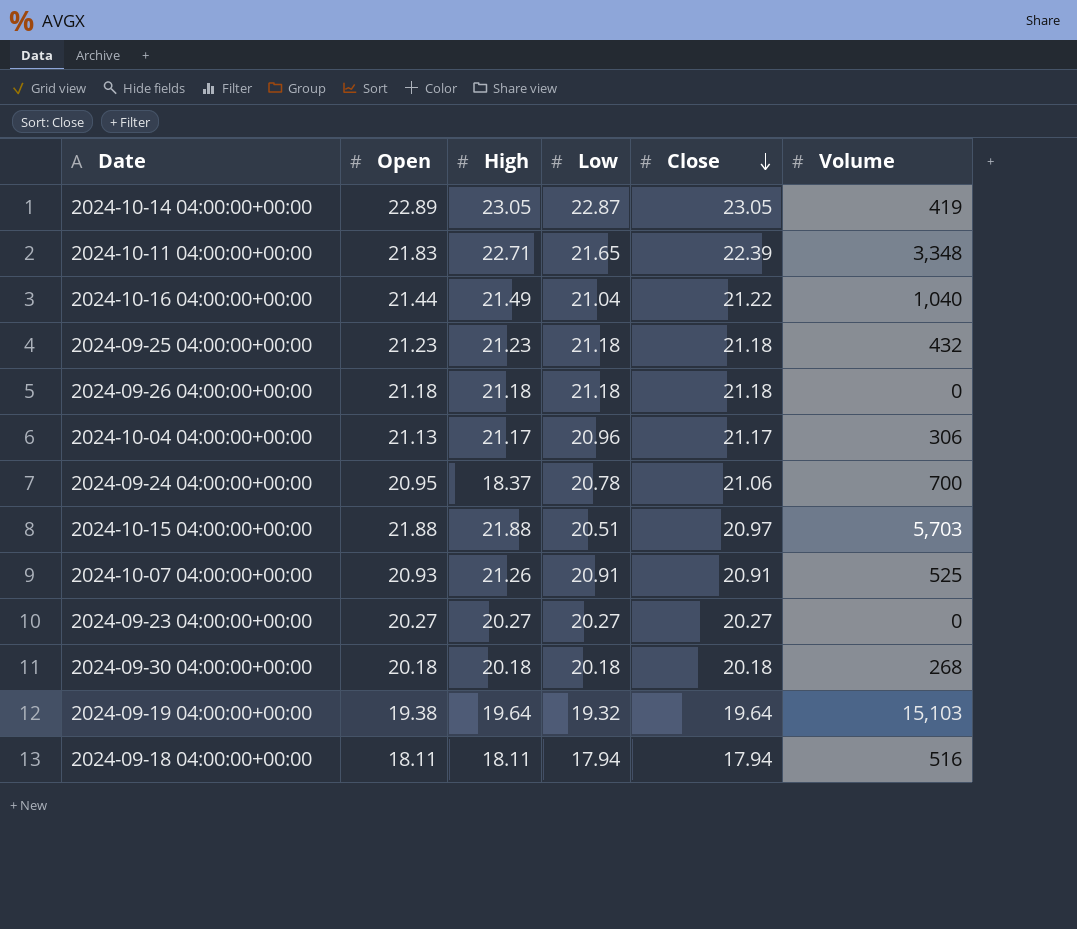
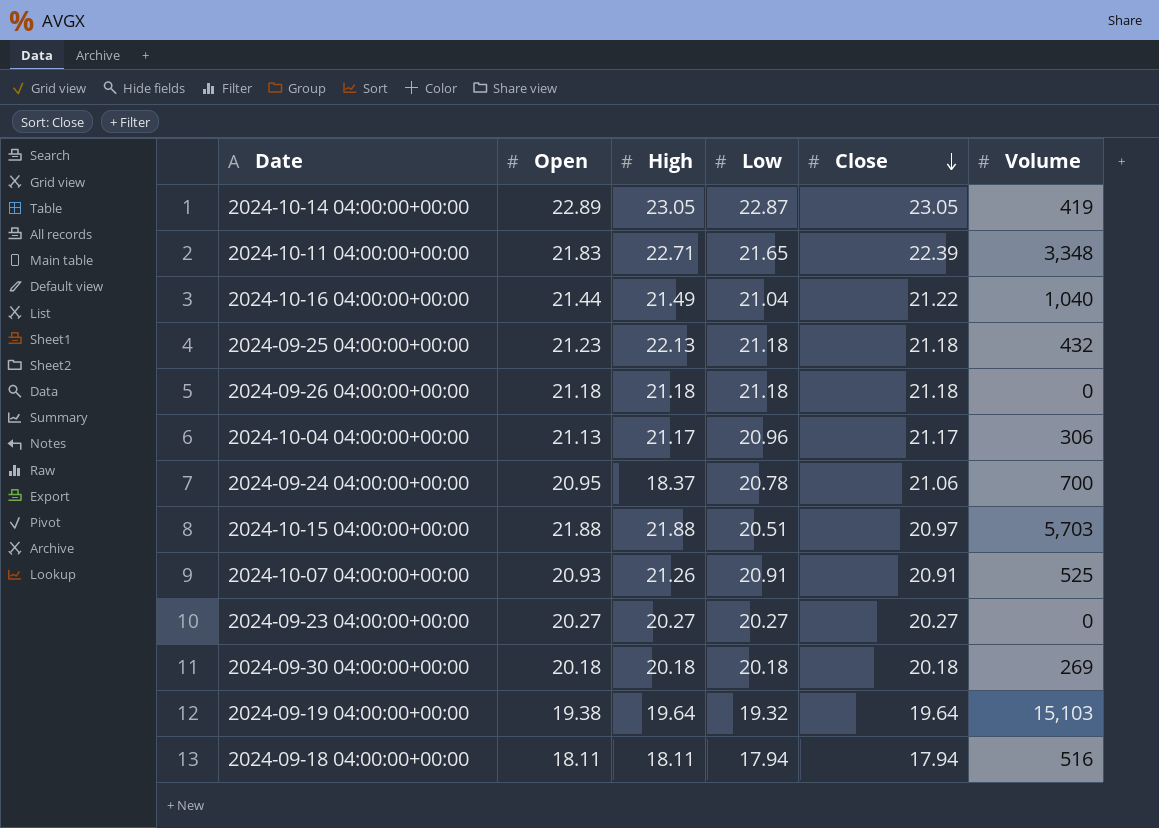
2024-09-25 04:00:00+00:00 | High: 21.23 -> 22.13
2024-09-30 04:00:00+00:00 | Volume: 268 -> 269

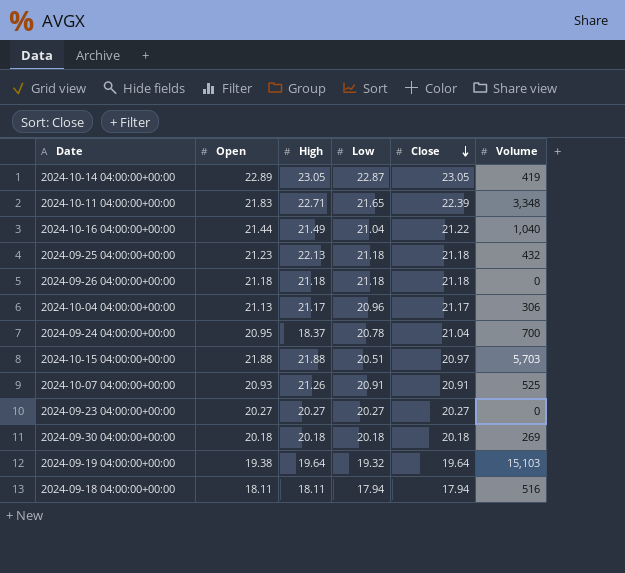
2024-09-24 04:00:00+00:00 | Close: 21.06 -> 21.04

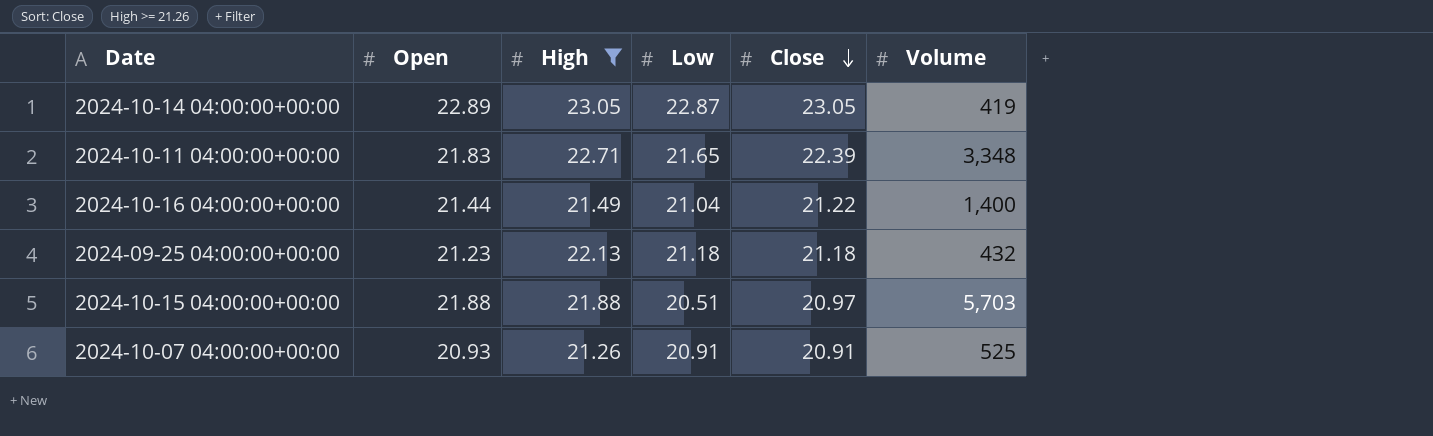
filter: none -> High >= 21.26
2024-10-16 04:00:00+00:00 | Volume: 1,040 -> 1,400

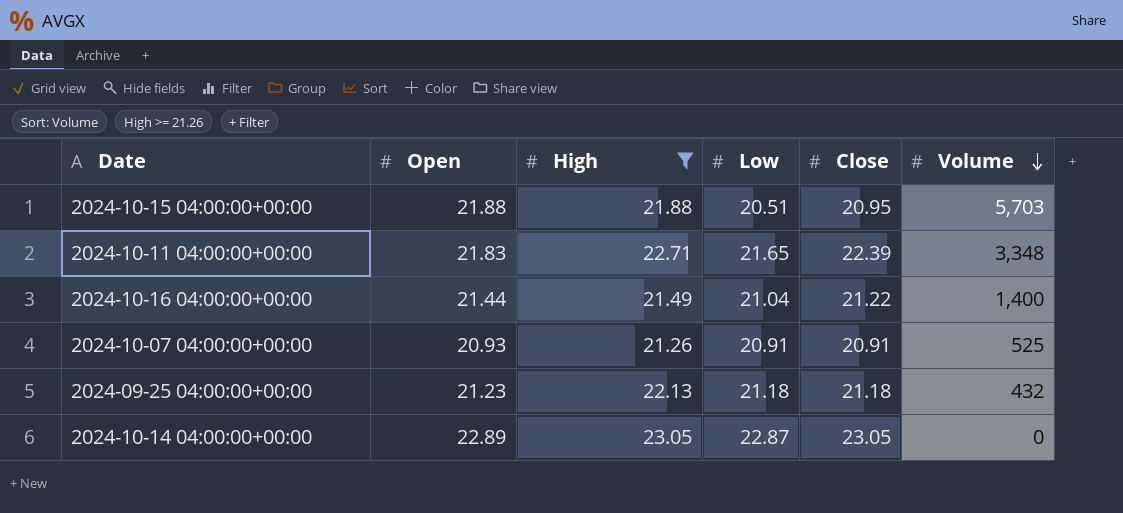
row order: Close descending -> Volume descending
2024-10-15 04:00:00+00:00 | Close: 20.97 -> 20.95
2024-10-14 04:00:00+00:00 | Volume: 419 -> 0

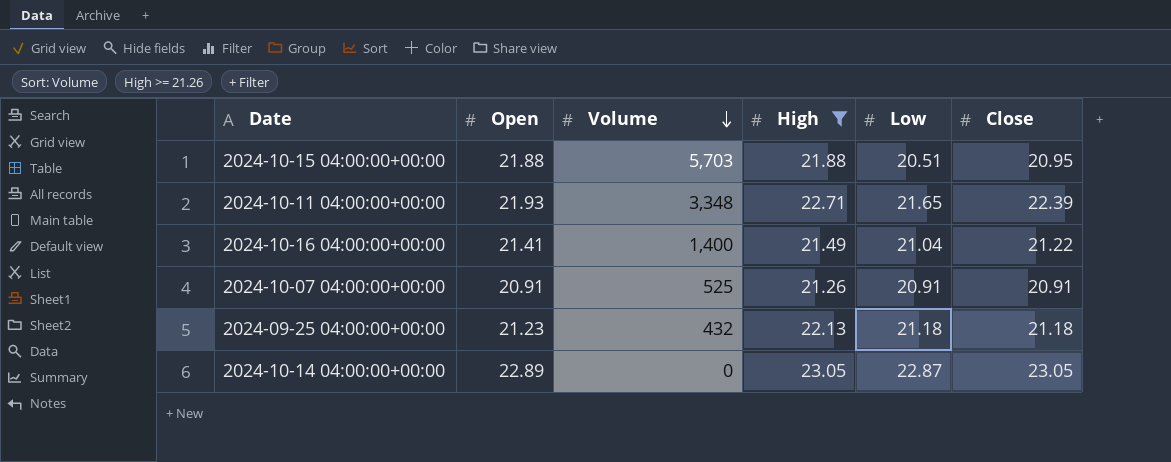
column Volume | position: 6 -> 3
2024-10-11 04:00:00+00:00 | Open: 21.83 -> 21.93
2024-10-16 04:00:00+00:00 | Open: 21.44 -> 21.41
2024-10-07 04:00:00+00:00 | Open: 20.93 -> 20.91

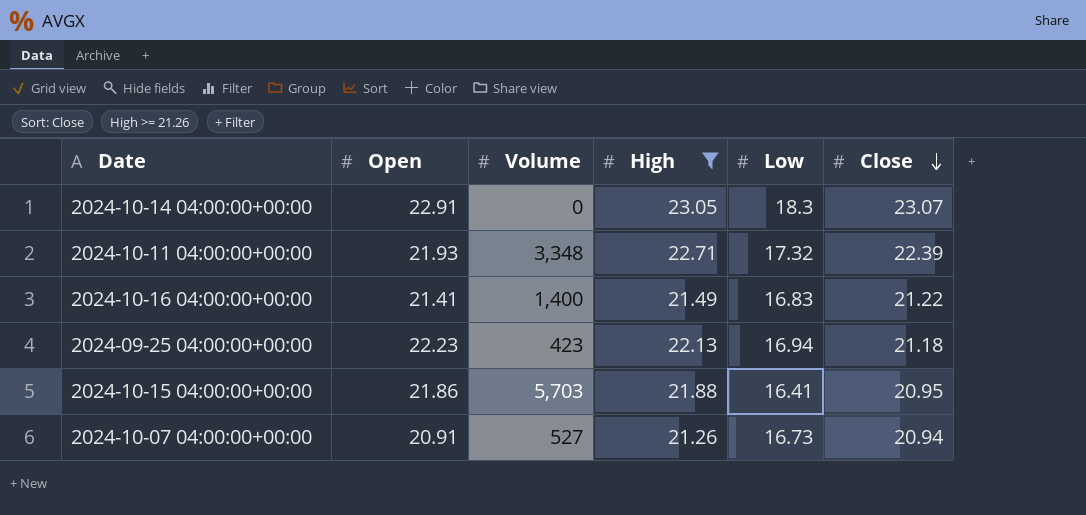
row order: Volume descending -> Close descending
2024-10-14 04:00:00+00:00 | Open: 22.89 -> 22.91
2024-10-14 04:00:00+00:00 | Low: 22.87 -> 18.3
2024-10-14 04:00:00+00:00 | Close: 23.05 -> 23.07
2024-10-11 04:00:00+00:00 | Low: 21.65 -> 17.32
2024-10-16 04:00:00+00:00 | Low: 21.04 -> 16.83
2024-09-25 04:00:00+00:00 | Open: 21.23 -> 22.23
2024-09-25 04:00:00+00:00 | Volume: 432 -> 423
2024-09-25 04:00:00+00:00 | Low: 21.18 -> 16.94
2024-10-15 04:00:00+00:00 | Open: 21.88 -> 21.86
2024-10-15 04:00:00+00:00 | Low: 20.51 -> 16.41
2024-10-07 04:00:00+00:00 | Volume: 525 -> 527
2024-10-07 04:00:00+00:00 | Low: 20.91 -> 16.73
2024-10-07 04:00:00+00:00 | Close: 20.91 -> 20.94

